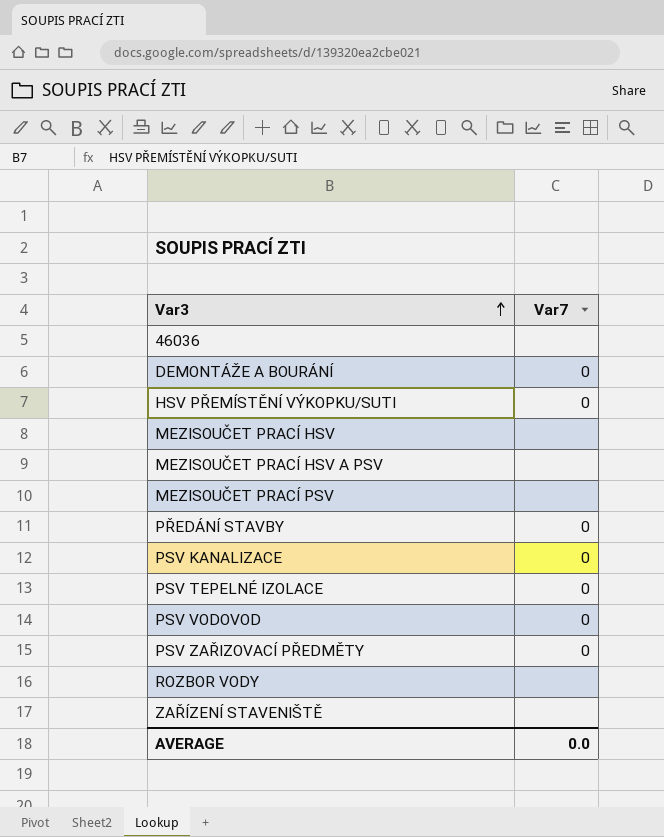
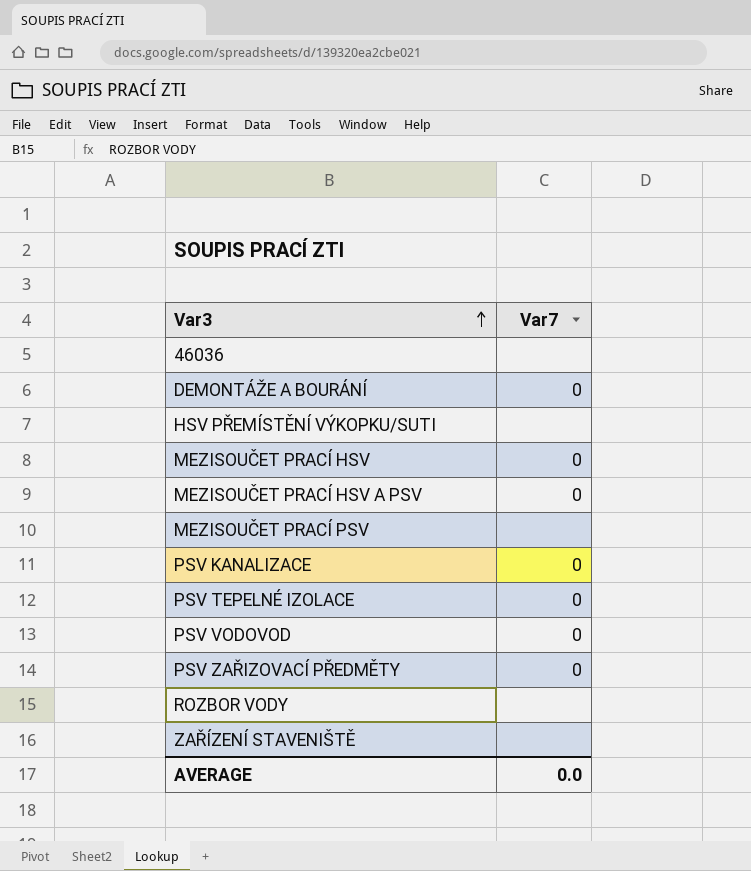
row PŘEDÁNÍ STAVBY: 0 -> none
HSV PŘEMÍSTĚNÍ VÝKOPKU/SUTI | Var7: 0 -> none
MEZISOUČET PRACÍ HSV | Var7: none -> 0
MEZISOUČET PRACÍ HSV A PSV | Var7: none -> 0

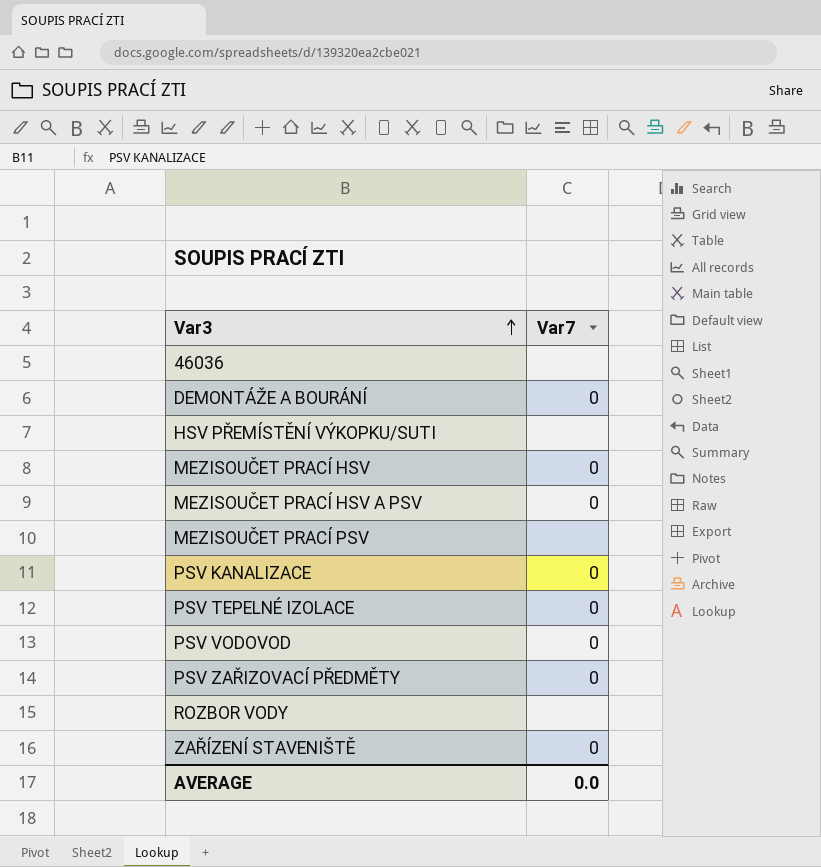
ZAŘÍZENÍ STAVENIŠTĚ | Var7: none -> 0

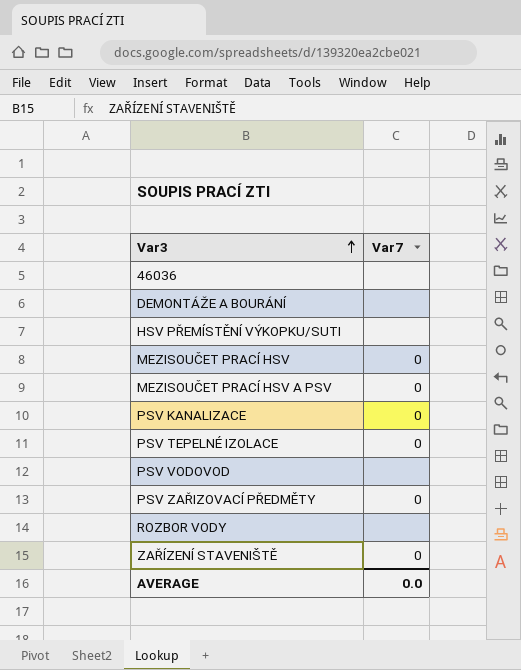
row MEZISOUČET PRACÍ PSV: none -> none
DEMONTÁŽE A BOURÁNÍ | Var7: 0 -> none
PSV VODOVOD | Var7: 0 -> none

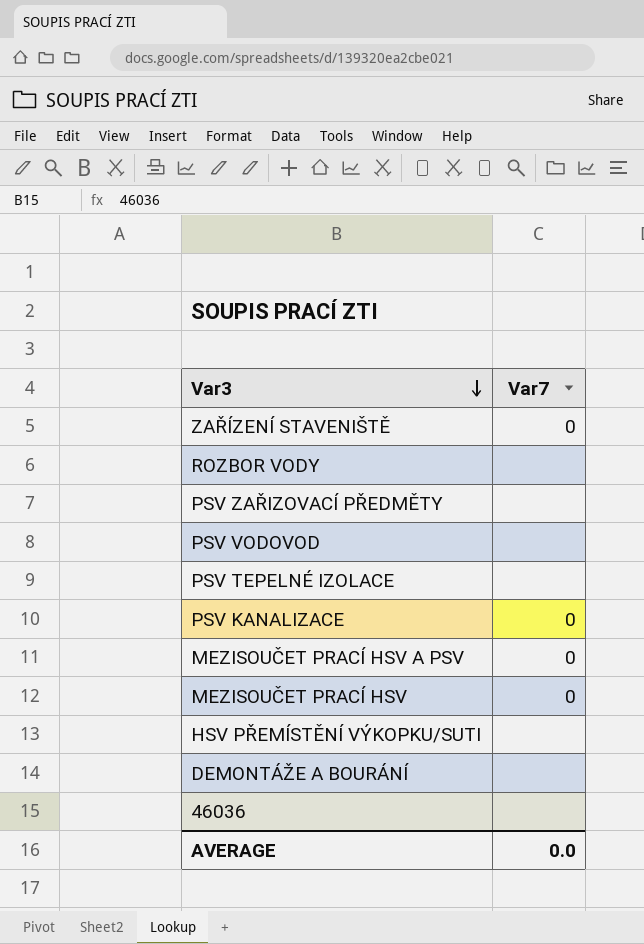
row order: Var3 ascending -> Var3 descending
PSV ZAŘIZOVACÍ PŘEDMĚTY | Var7: 0 -> none
PSV TEPELNÉ IZOLACE | Var7: 0 -> none

